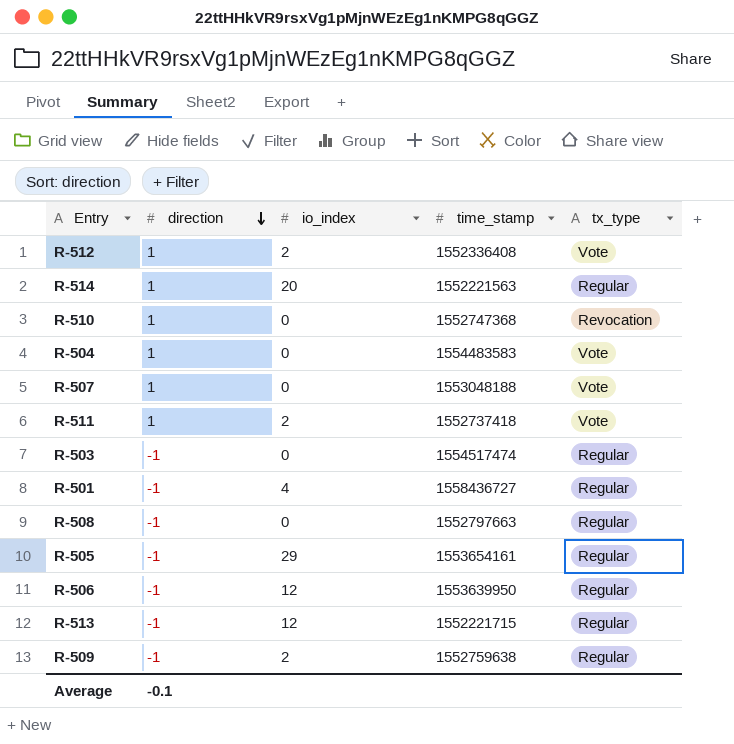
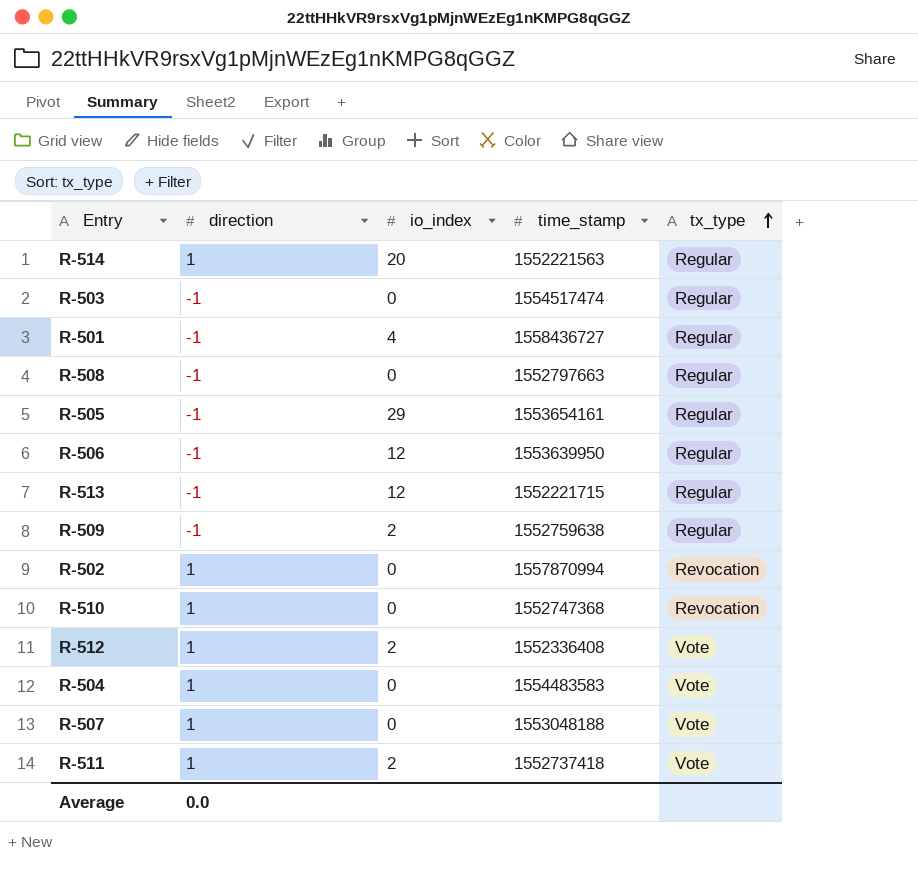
row order: direction descending -> tx_type ascending
row R-502: none -> 1 | 0 | 1557870994 | Revocation
Average | direction: -0.1 -> 0.0

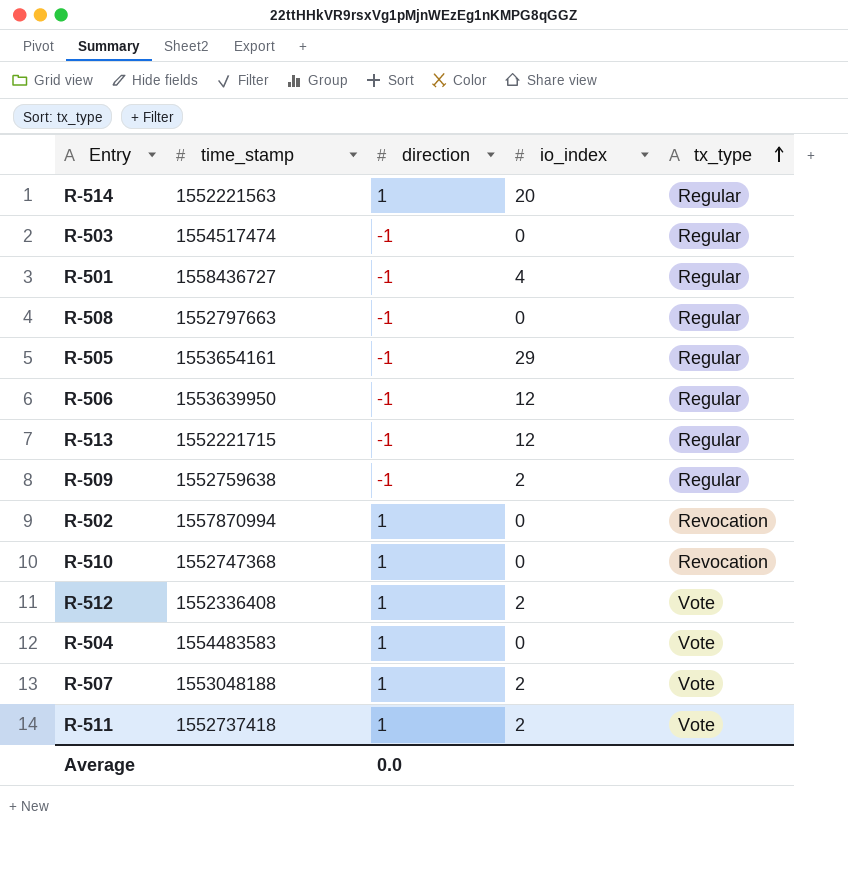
column time_stamp | position: 4 -> 2
R-507 | io_index: 0 -> 2

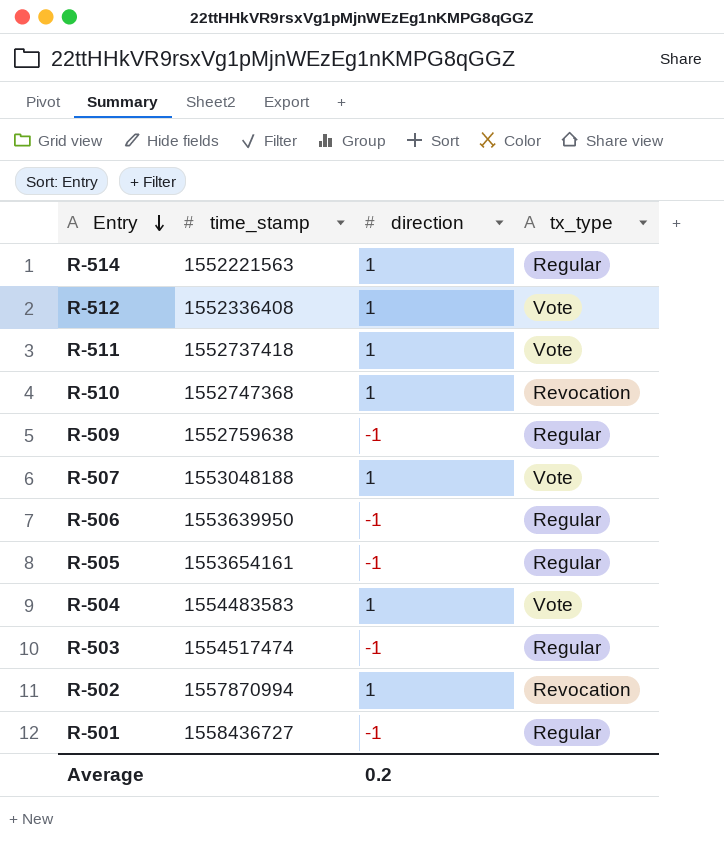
row order: tx_type ascending -> Entry descending
column io_index | position: 4 -> none
row R-508: 1552797663 | -1 | 0 | Regular -> none
row R-513: 1552221715 | -1 | 12 | Regular -> none
Average | direction: 0.0 -> 0.2

